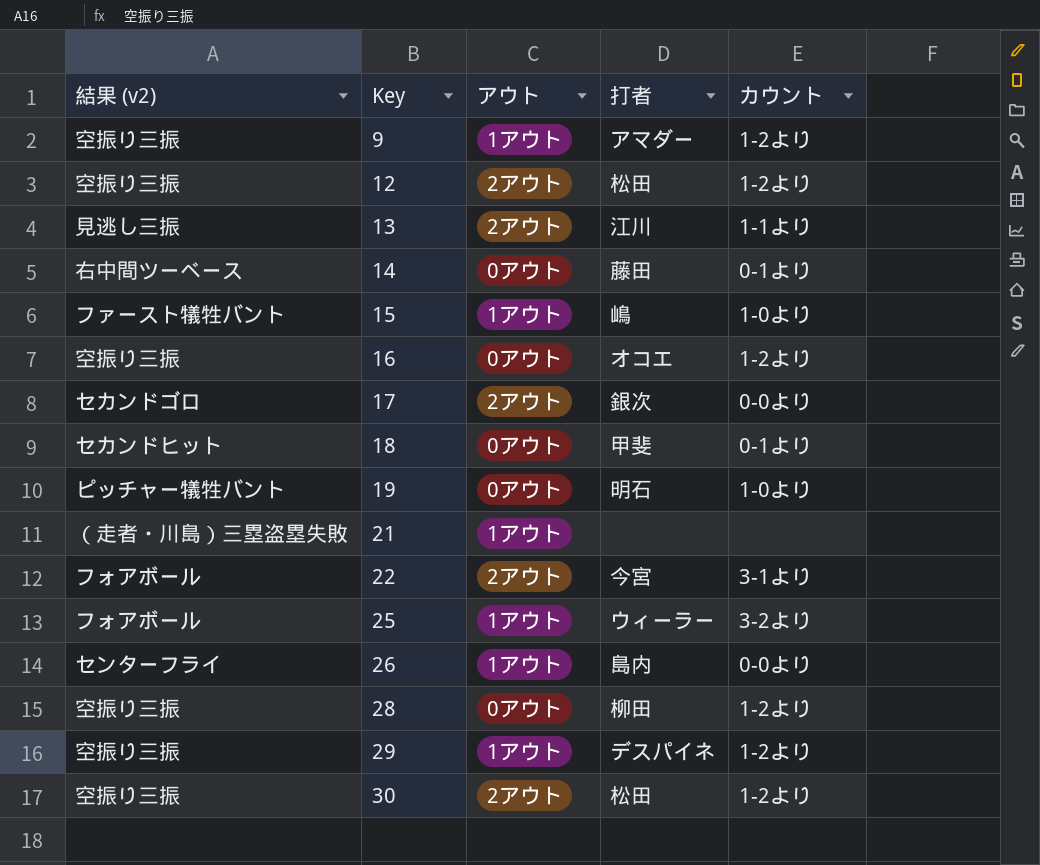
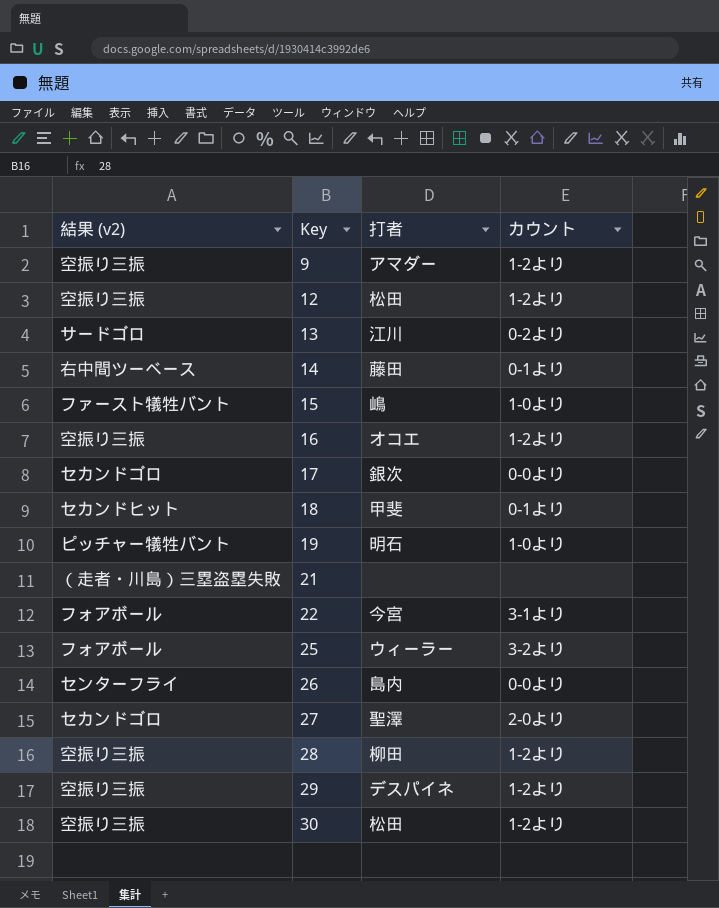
column アウト | position: 3 -> none
13 | 結果 (v2): 見逃し三振 -> サードゴロ
13 | カウント: 1-1より -> 0-2より
row 27: none -> セカンドゴロ | 聖澤 | 2-0より

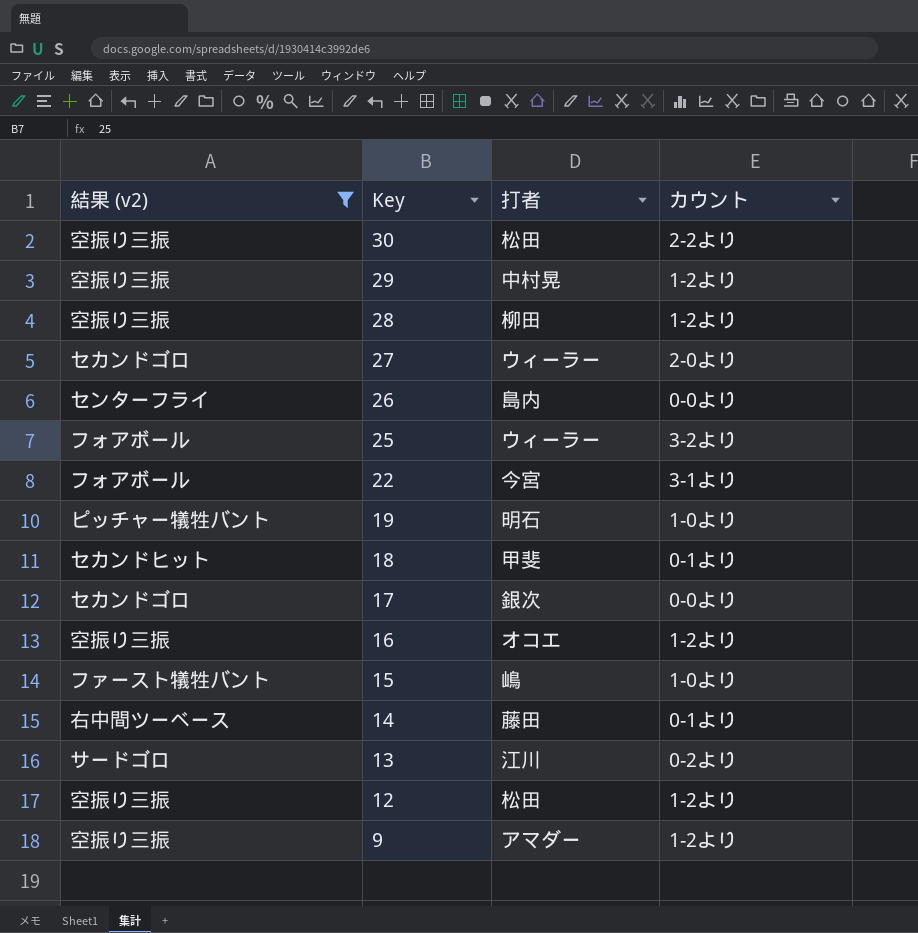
filter: none -> 結果 (v2) != （走者・川島）三塁盗塁失敗
row order: Key ascending -> Key descending
30 | カウント: 1-2より -> 2-2より
29 | 打者: デスパイネ -> 中村晃
27 | 打者: 聖澤 -> ウィーラー

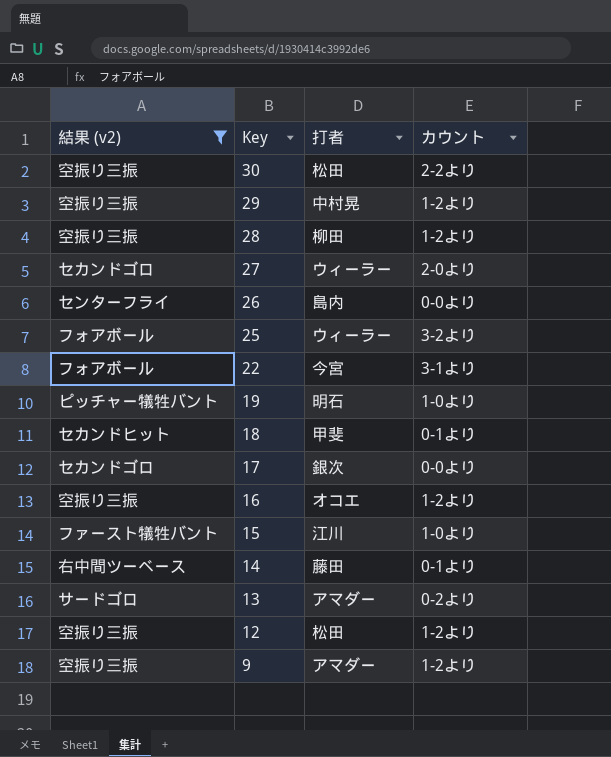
15 | 打者: 嶋 -> 江川
13 | 打者: 江川 -> アマダー

